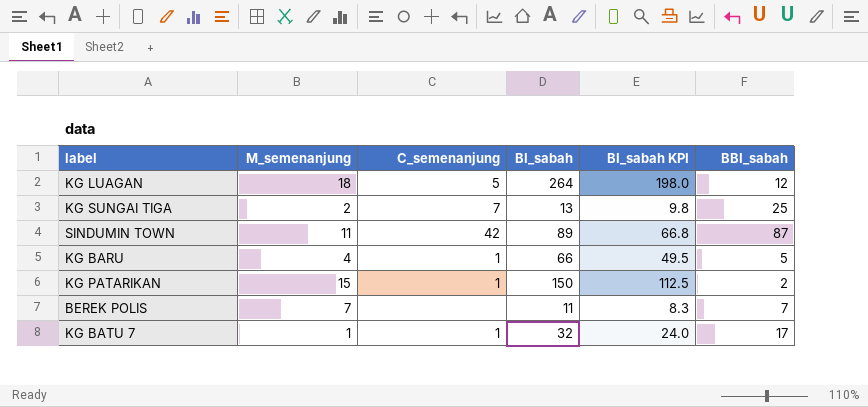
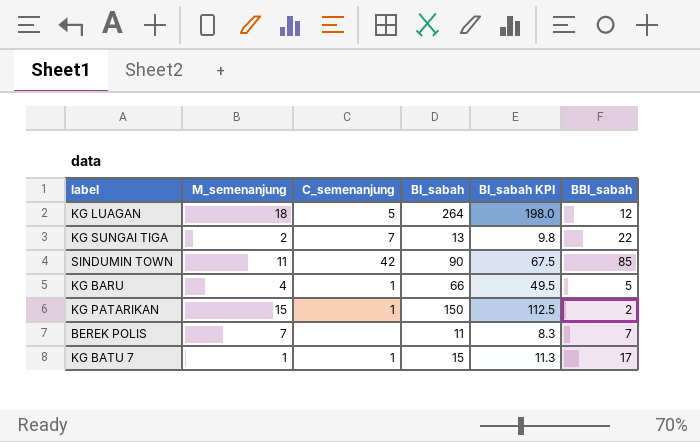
KG SUNGAI TIGA | BBI_sabah: 25 -> 22
SINDUMIN TOWN | BI_sabah: 89 -> 90
SINDUMIN TOWN | BI_sabah KPI: 66.8 -> 67.5
SINDUMIN TOWN | BBI_sabah: 87 -> 85
KG BATU 7 | BI_sabah: 32 -> 15
KG BATU 7 | BI_sabah KPI: 24.0 -> 11.3

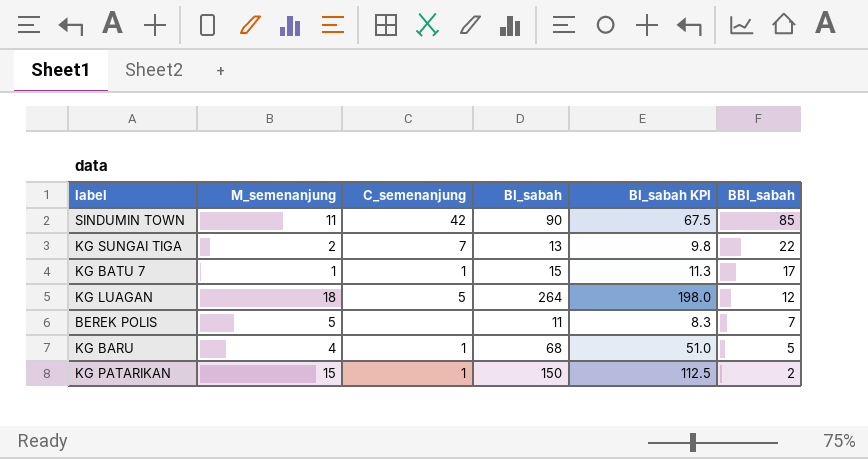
row order: none -> BBI_sabah descending
BEREK POLIS | M_semenanjung: 7 -> 5
KG BARU | BI_sabah: 66 -> 68
KG BARU | BI_sabah KPI: 49.5 -> 51.0

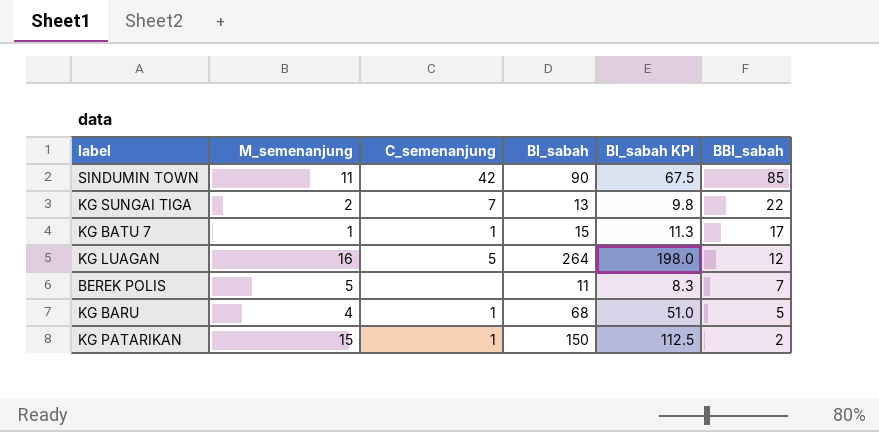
KG LUAGAN | M_semenanjung: 18 -> 16

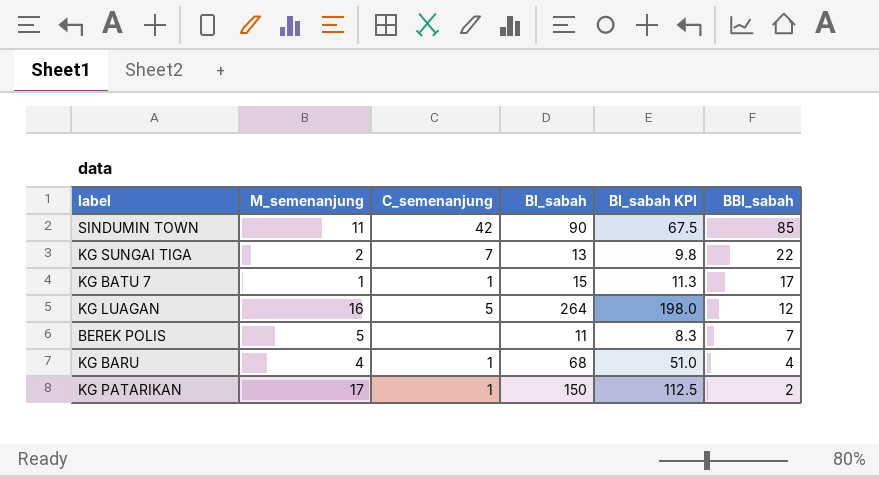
KG BARU | BBI_sabah: 5 -> 4
KG PATARIKAN | M_semenanjung: 15 -> 17

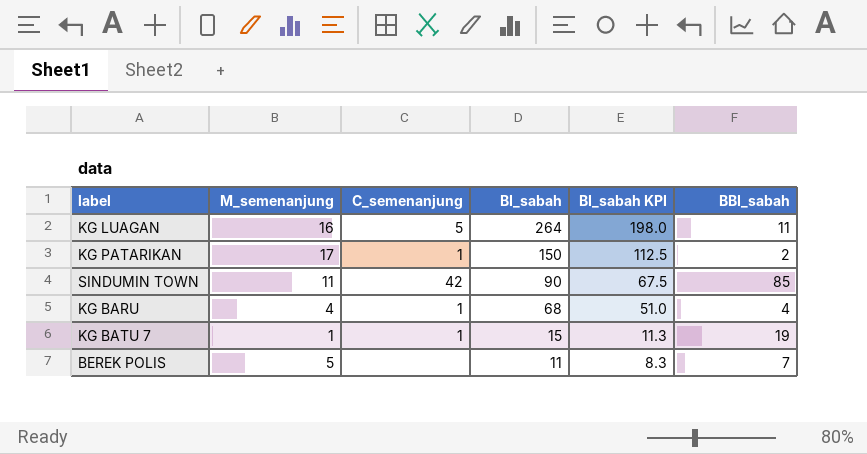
row order: BBI_sabah descending -> BI_sabah descending
row KG SUNGAI TIGA: 2 | 7 | 13 | 9.8 | 22 -> none
KG LUAGAN | BBI_sabah: 12 -> 11
KG BATU 7 | BBI_sabah: 17 -> 19

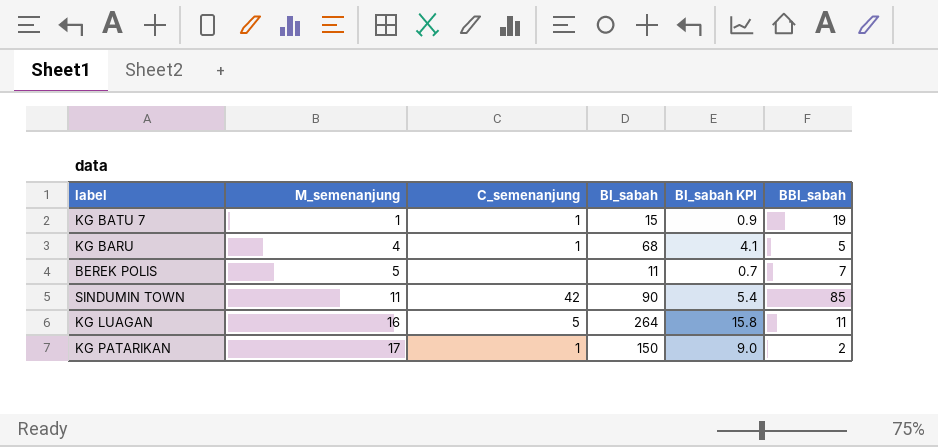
row order: BI_sabah descending -> M_semenanjung ascending
column BI_sabah KPI | formula: [BI_sabah] * 0.75 -> [BI_sabah] * 0.06
KG BARU | BBI_sabah: 4 -> 5

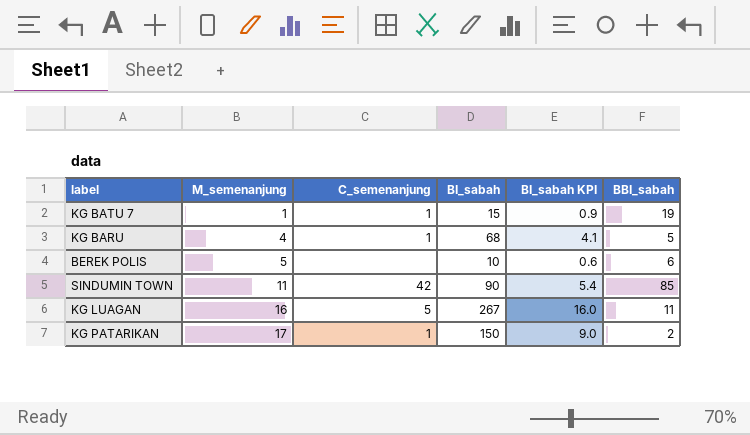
BEREK POLIS | BI_sabah: 11 -> 10
BEREK POLIS | BI_sabah KPI: 0.7 -> 0.6
BEREK POLIS | BBI_sabah: 7 -> 6
KG LUAGAN | BI_sabah: 264 -> 267
KG LUAGAN | BI_sabah KPI: 15.8 -> 16.0

